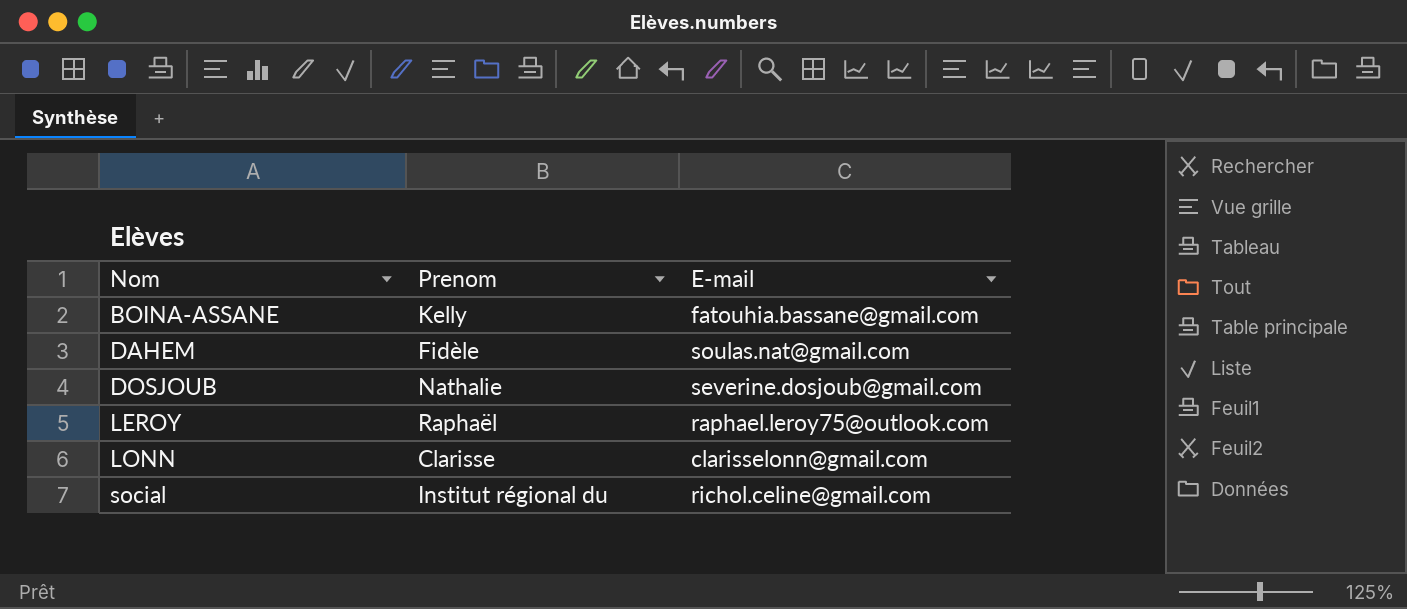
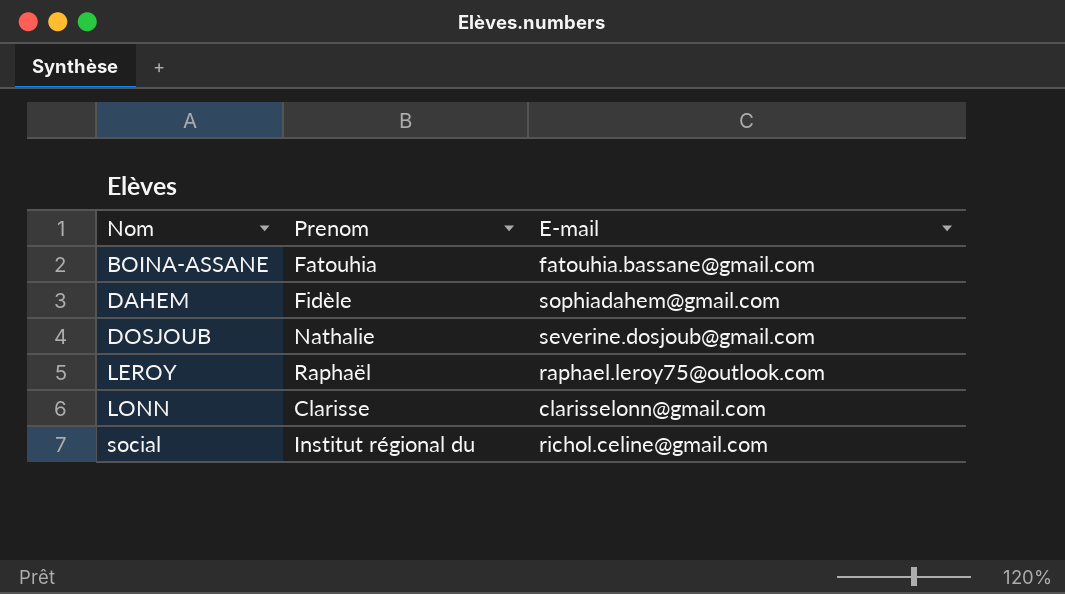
BOINA-ASSANE | Prenom: Kelly -> Fatouhia
DAHEM | E-mail: soulas.nat@gmail.com -> sophiadahem@gmail.com

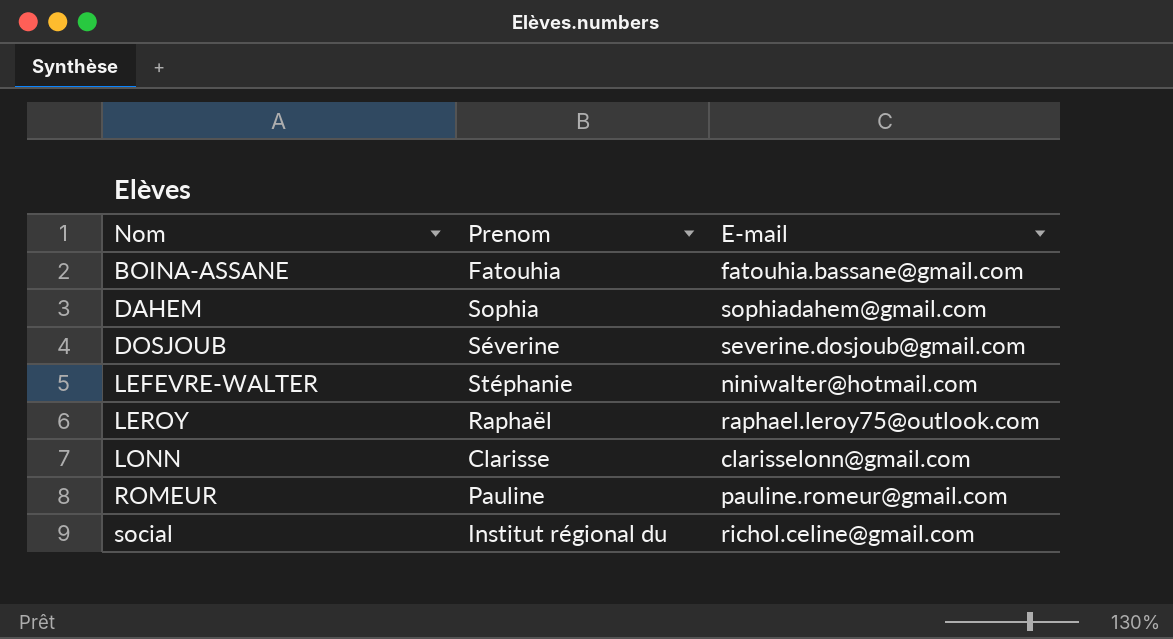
DAHEM | Prenom: Fidèle -> Sophia
DOSJOUB | Prenom: Nathalie -> Séverine
row LEFEVRE-WALTER: none -> Stéphanie | niniwalter@hotmail.com
row ROMEUR: none -> Pauline | pauline.romeur@gmail.com

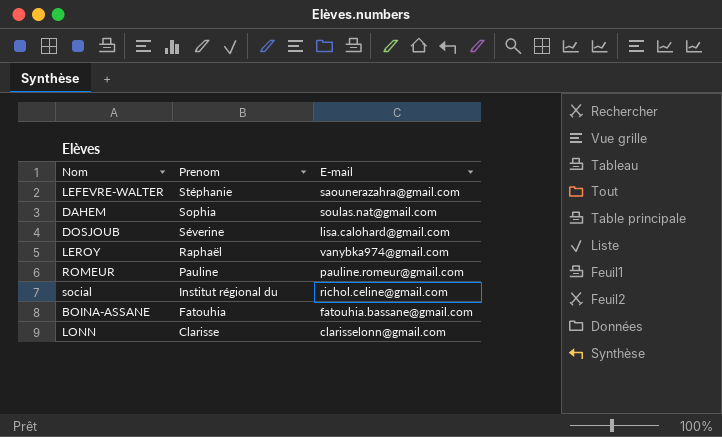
row order: Nom ascending -> Prenom descending
LEFEVRE-WALTER | E-mail: niniwalter@hotmail.com -> saounerazahra@gmail.com
DAHEM | E-mail: sophiadahem@gmail.com -> soulas.nat@gmail.com
DOSJOUB | E-mail: severine.dosjoub@gmail.com -> lisa.calohard@gmail.com
LEROY | E-mail: raphael.leroy75@outlook.com -> vanybka974@gmail.com

